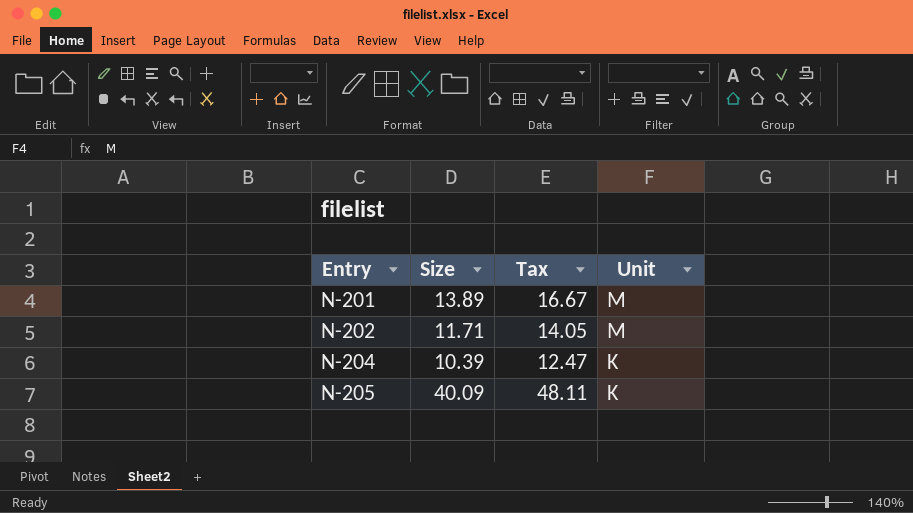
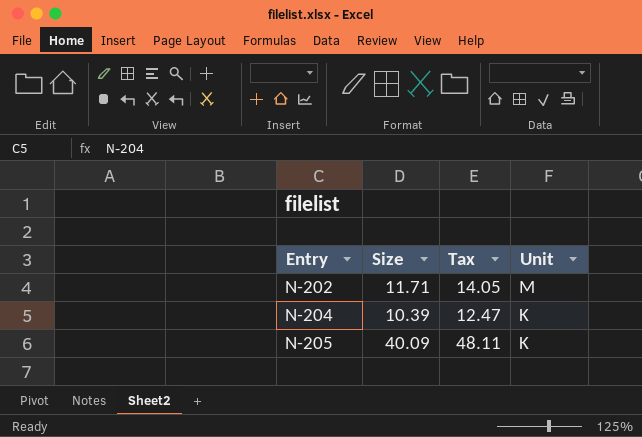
row N-201: 13.89 | 16.67 | M -> none

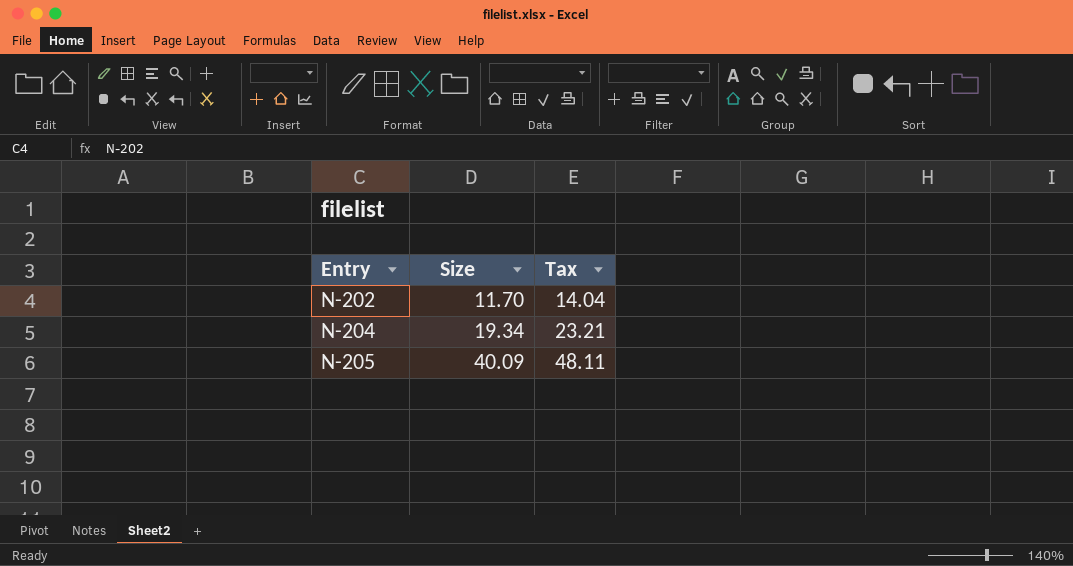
column Unit | position: 4 -> none
N-202 | Size: 11.71 -> 11.70
N-202 | Tax: 14.05 -> 14.04
N-204 | Size: 10.39 -> 19.34
N-204 | Tax: 12.47 -> 23.21

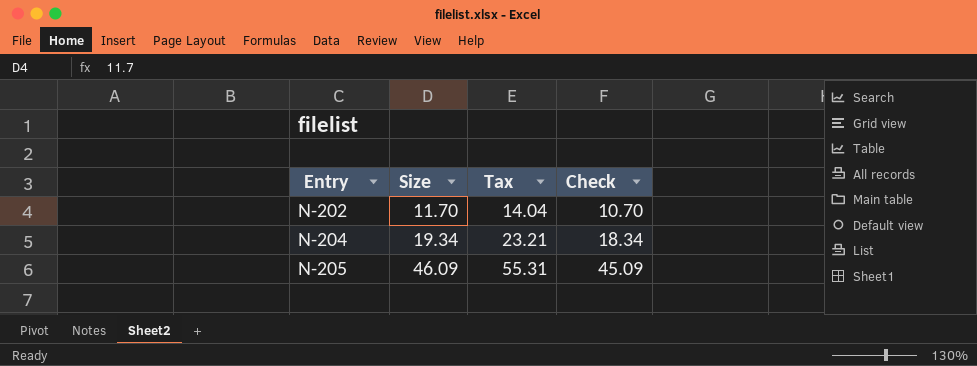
column Check | formula: none -> [Size] - 1
N-205 | Size: 40.09 -> 46.09
N-205 | Tax: 48.11 -> 55.31

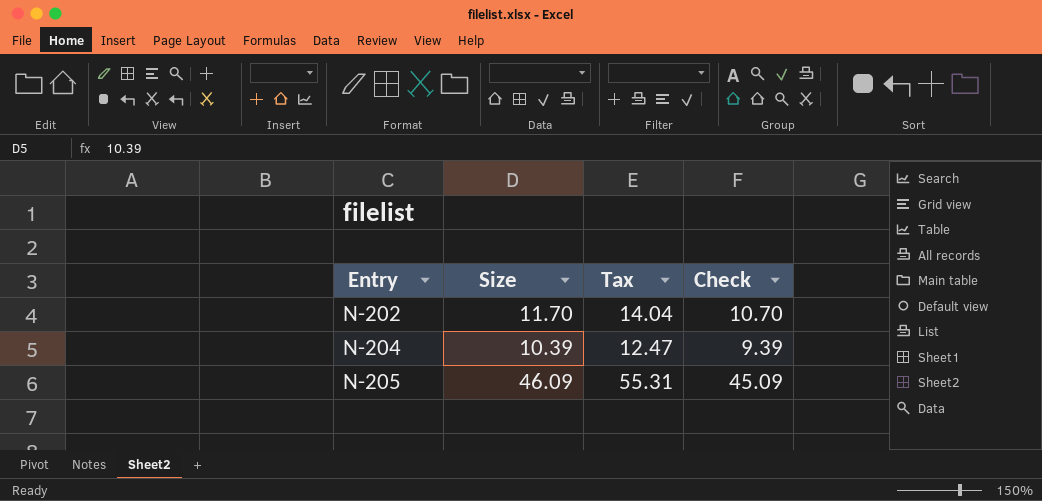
N-204 | Size: 19.34 -> 10.39
N-204 | Tax: 23.21 -> 12.47
N-204 | Check: 18.34 -> 9.39

